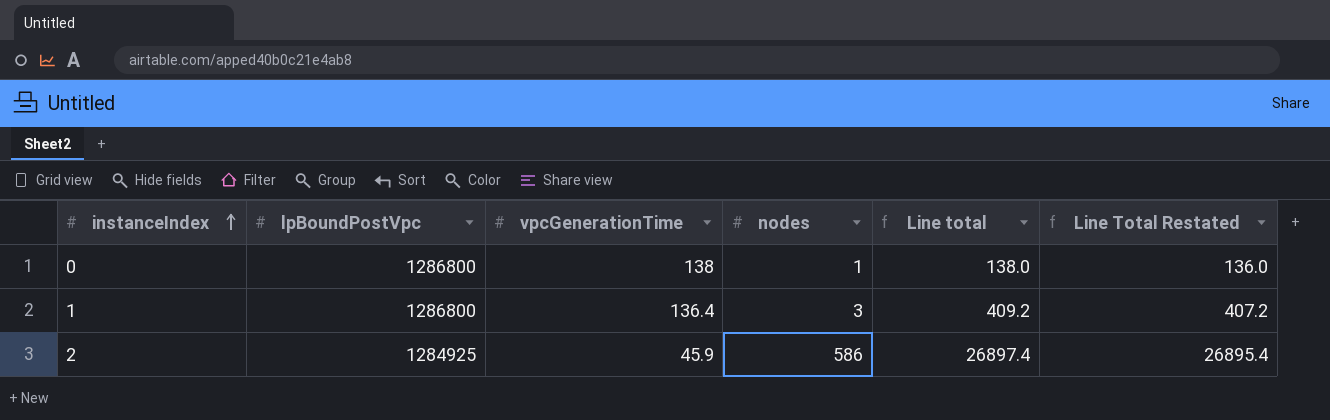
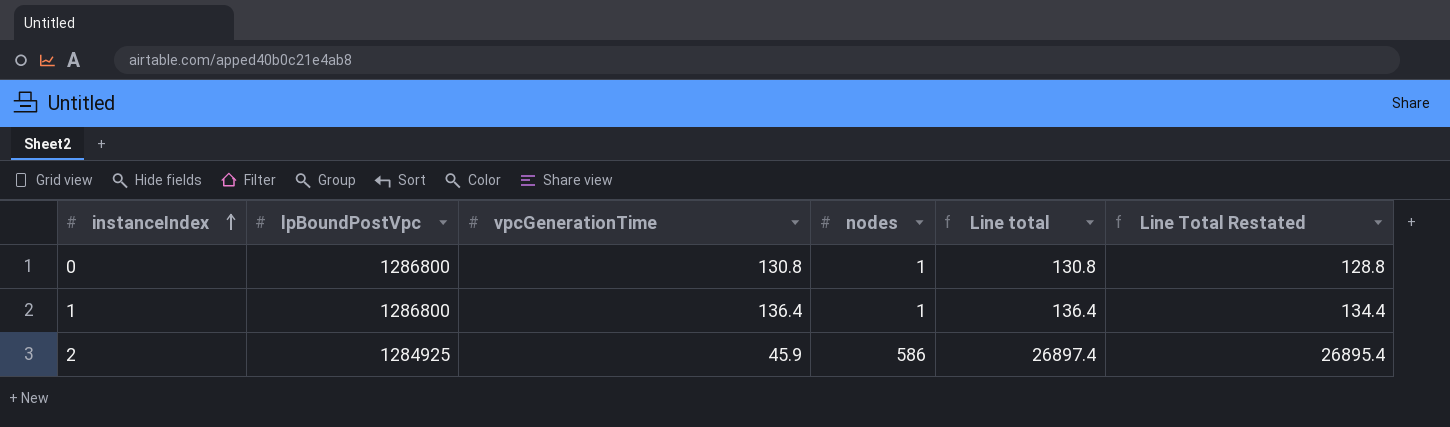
0 | vpcGenerationTime: 138 -> 130.8
0 | Line total: 138.0 -> 130.8
0 | Line Total Restated: 136.0 -> 128.8
1 | nodes: 3 -> 1
1 | Line total: 409.2 -> 136.4
1 | Line Total Restated: 407.2 -> 134.4

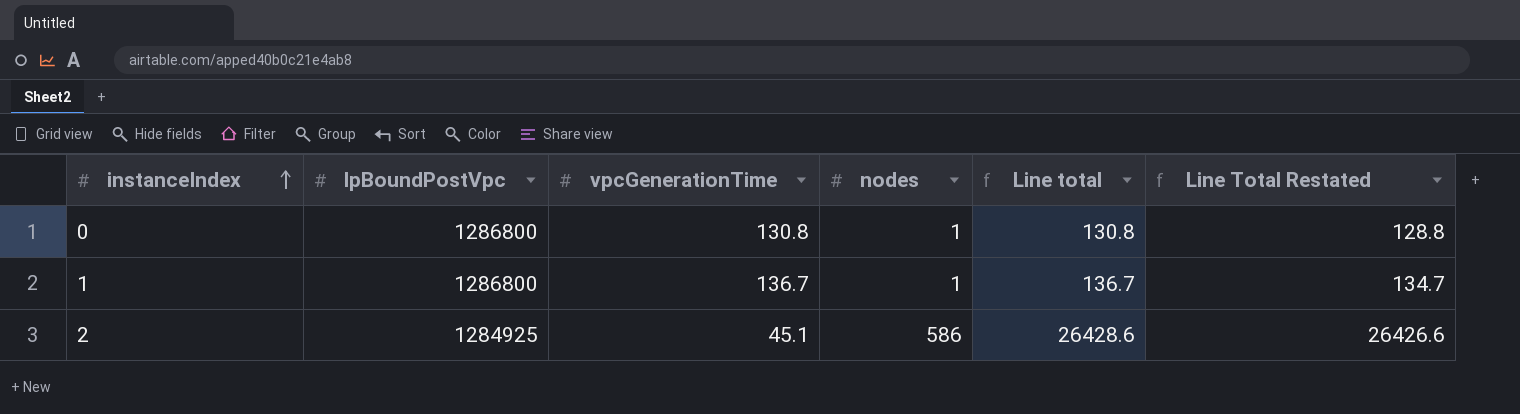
1 | vpcGenerationTime: 136.4 -> 136.7
1 | Line total: 136.4 -> 136.7
1 | Line Total Restated: 134.4 -> 134.7
2 | vpcGenerationTime: 45.9 -> 45.1
2 | Line total: 26897.4 -> 26428.6
2 | Line Total Restated: 26895.4 -> 26426.6

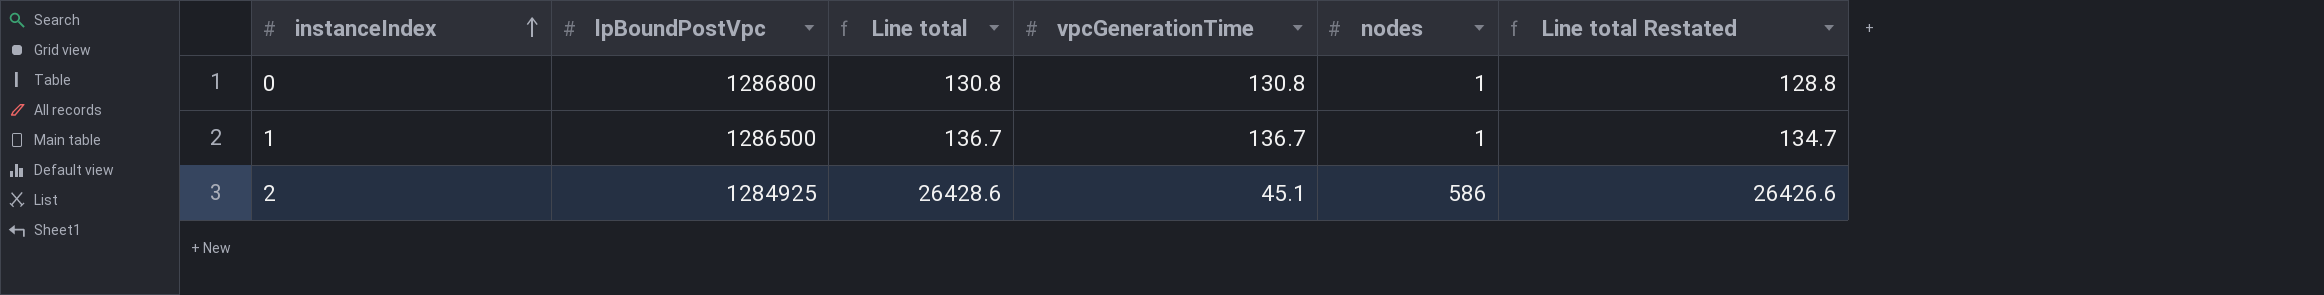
column Line total | position: 5 -> 3
column name: Line Total Restated -> Line total Restated
1 | lpBoundPostVpc: 1286800 -> 1286500

